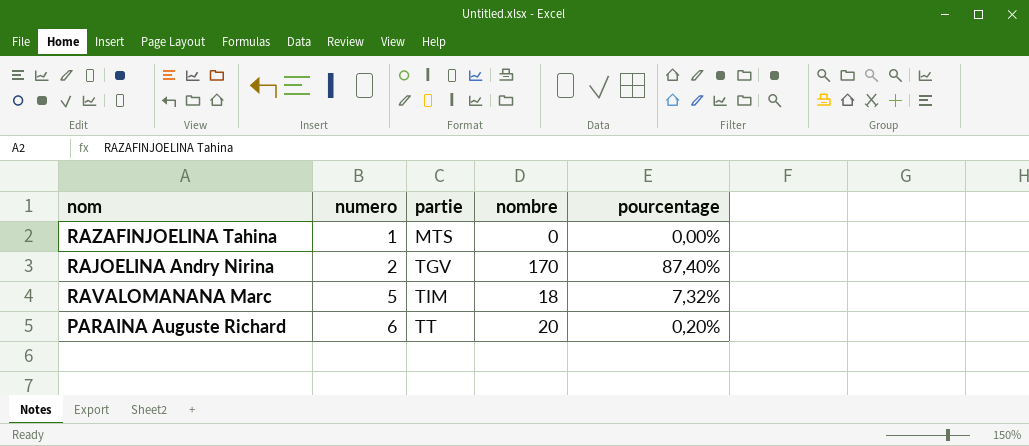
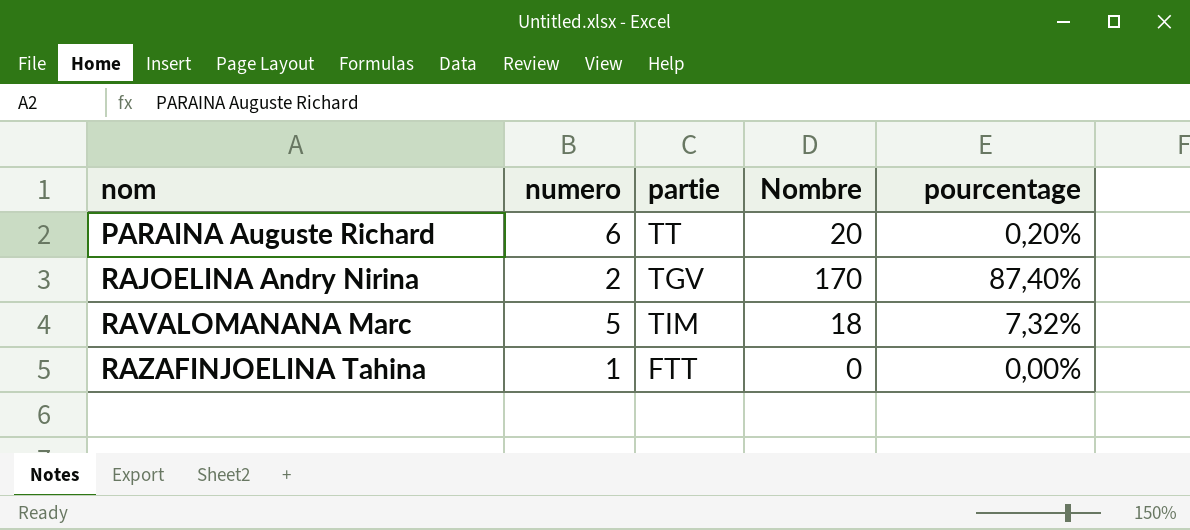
row order: numero ascending -> nom ascending
column name: nombre -> Nombre
RAZAFINJOELINA Tahina | partie: MTS -> FTT

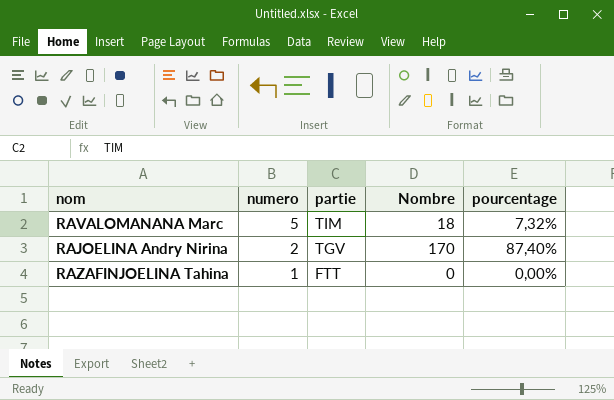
row order: nom ascending -> numero descending
row PARAINA Auguste Richard: 6 | TT | 20 | 0,20% -> none

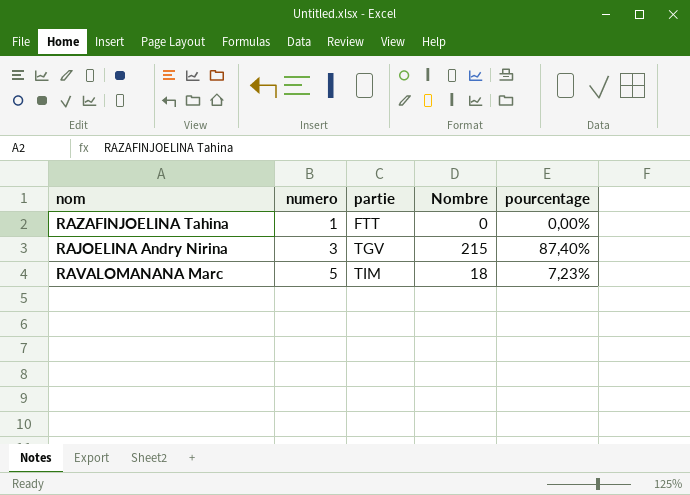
row order: numero descending -> numero ascending
RAJOELINA Andry Nirina | numero: 2 -> 3
RAJOELINA Andry Nirina | Nombre: 170 -> 215
RAVALOMANANA Marc | pourcentage: 7,32% -> 7,23%

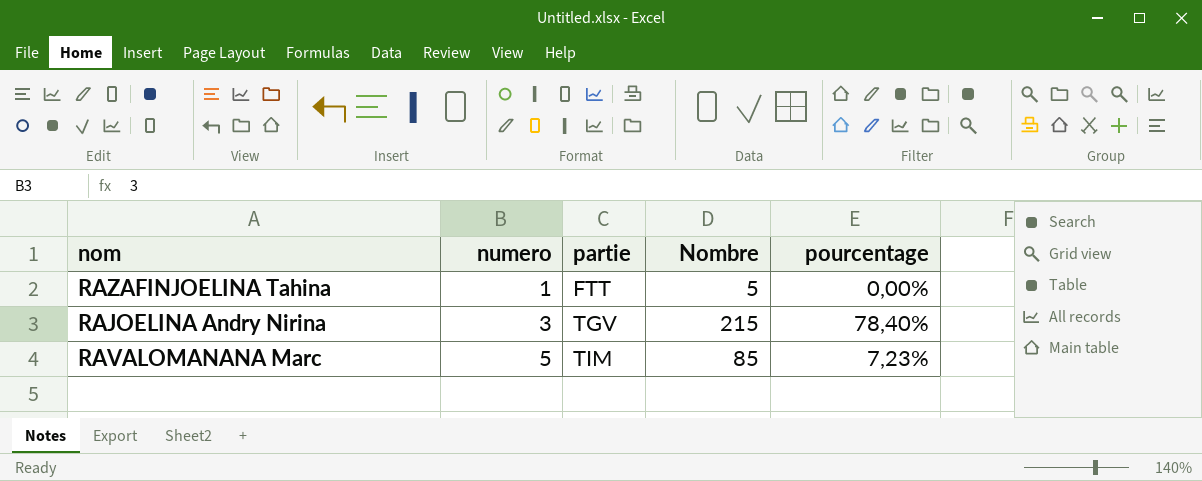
RAZAFINJOELINA Tahina | Nombre: 0 -> 5
RAJOELINA Andry Nirina | pourcentage: 87,40% -> 78,40%
RAVALOMANANA Marc | Nombre: 18 -> 85

